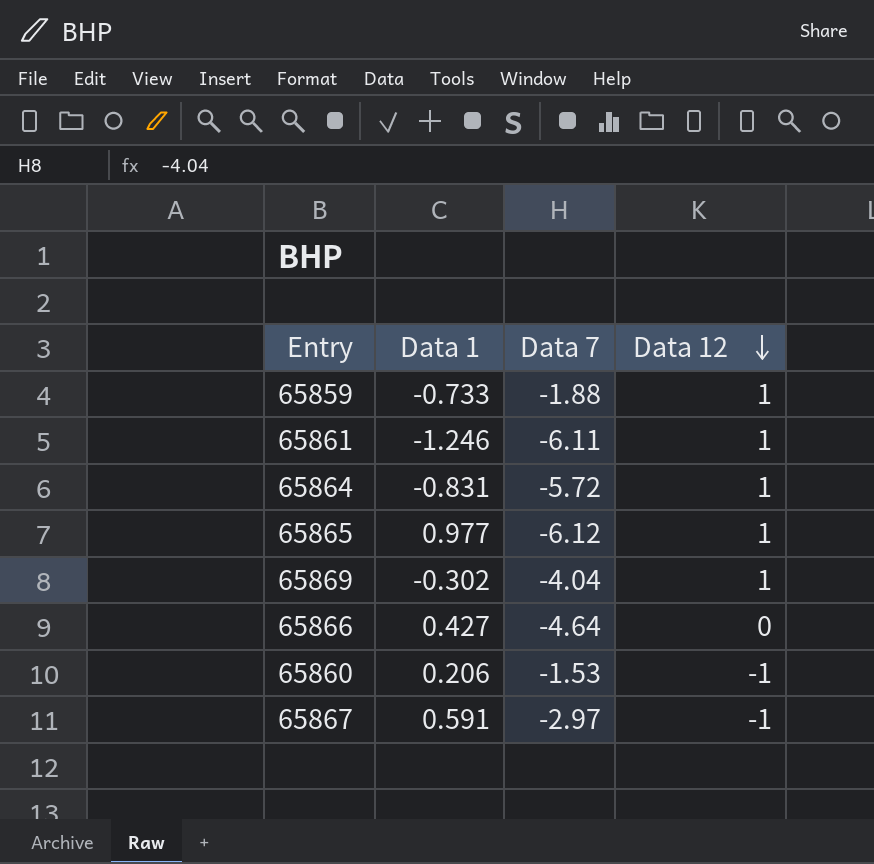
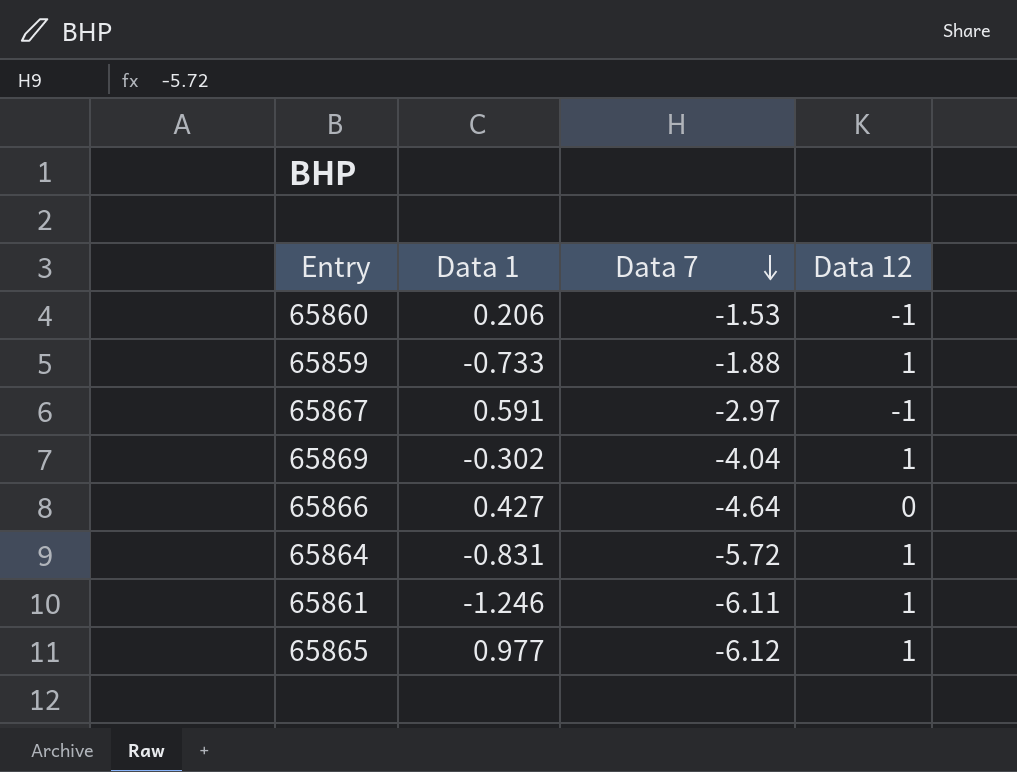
row order: Data 12 descending -> Data 7 descending

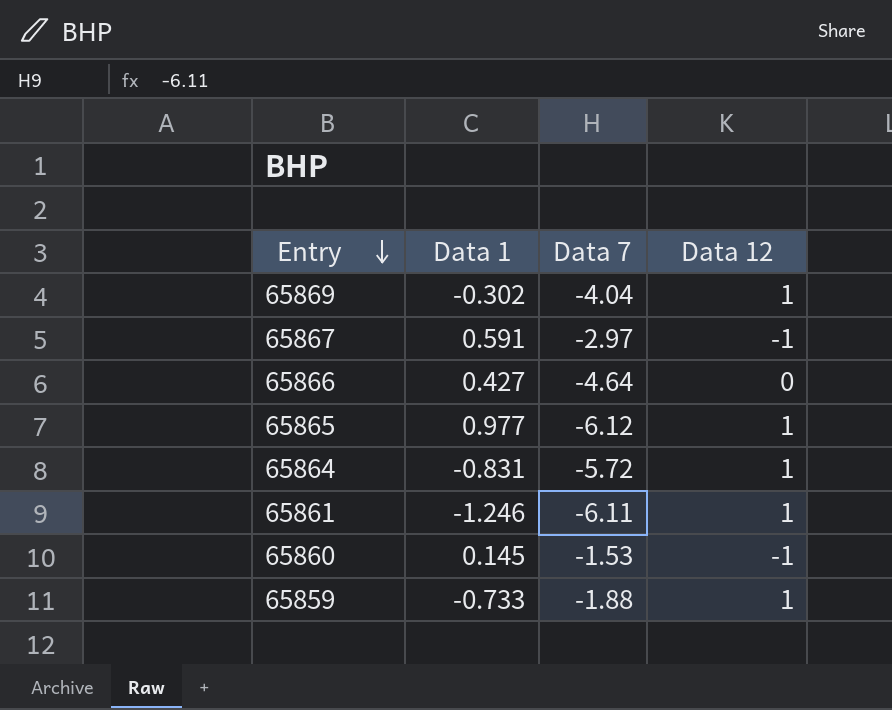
row order: Data 7 descending -> Entry descending
65860 | Data 1: 0.206 -> 0.145

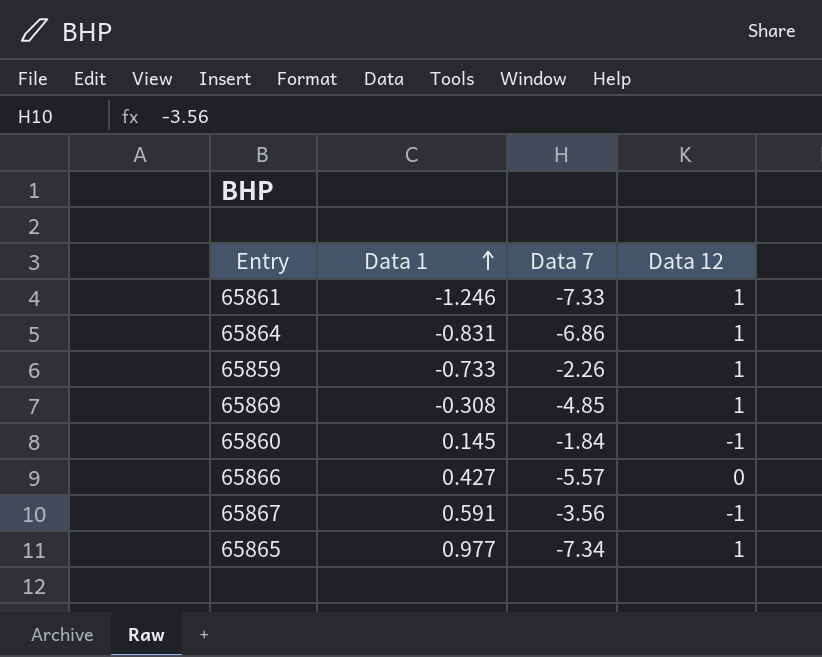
row order: Entry descending -> Data 1 ascending
65861 | Data 7: -6.11 -> -7.33
65864 | Data 7: -5.72 -> -6.86
65859 | Data 7: -1.88 -> -2.26
65869 | Data 1: -0.302 -> -0.308
65869 | Data 7: -4.04 -> -4.85
65860 | Data 7: -1.53 -> -1.84
65866 | Data 7: -4.64 -> -5.57
65867 | Data 7: -2.97 -> -3.56
65865 | Data 7: -6.12 -> -7.34

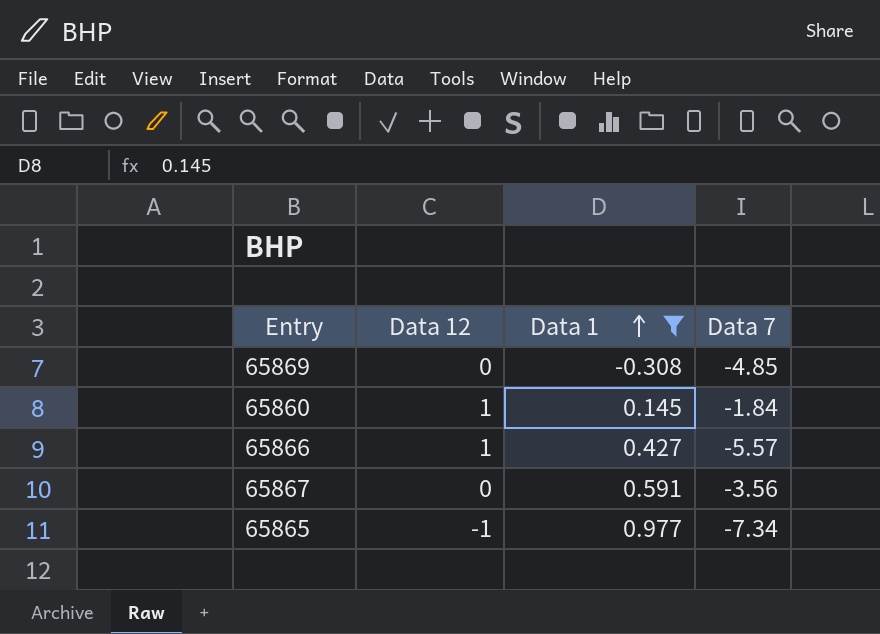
filter: none -> Data 1 >= -0.308
column Data 12 | position: 4 -> 2
65869 | Data 12: 1 -> 0
65860 | Data 12: -1 -> 1
65866 | Data 12: 0 -> 1
65867 | Data 12: -1 -> 0
65865 | Data 12: 1 -> -1

